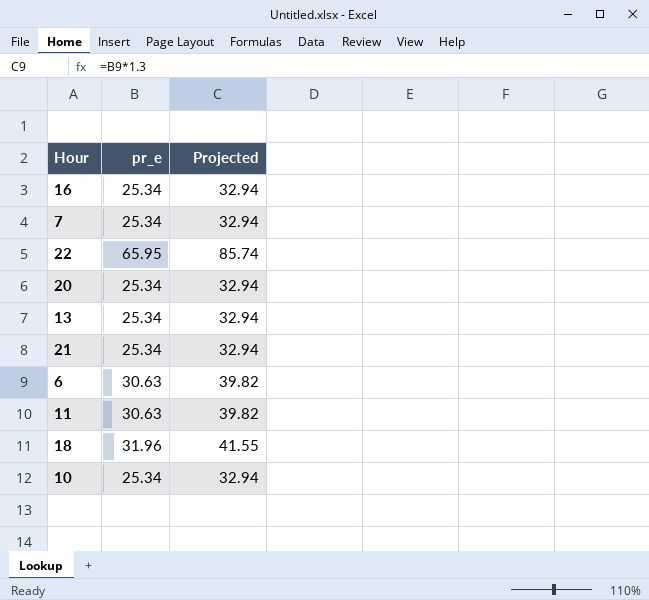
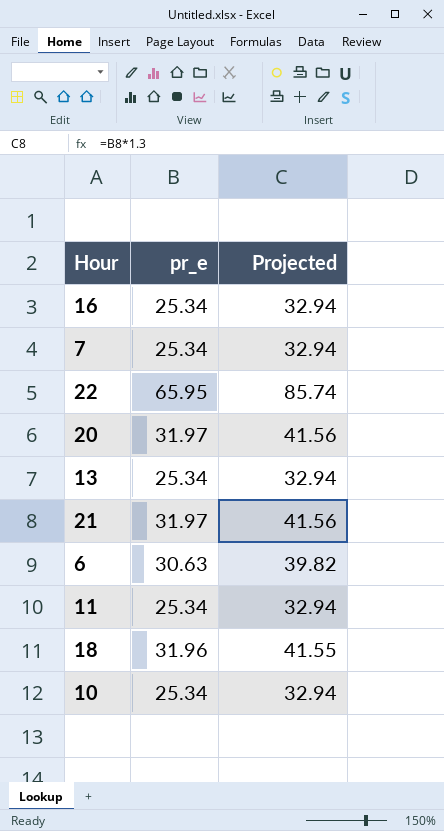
20 | pr_e: 25.34 -> 31.97
20 | Projected: 32.94 -> 41.56
21 | pr_e: 25.34 -> 31.97
21 | Projected: 32.94 -> 41.56
11 | pr_e: 30.63 -> 25.34
11 | Projected: 39.82 -> 32.94

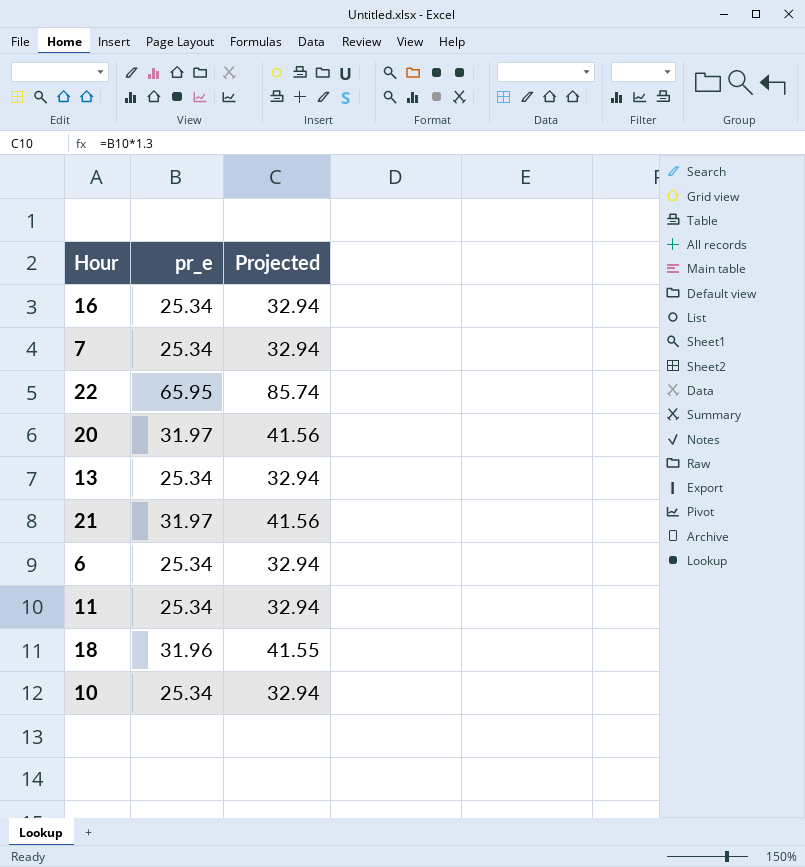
6 | pr_e: 30.63 -> 25.34
6 | Projected: 39.82 -> 32.94

